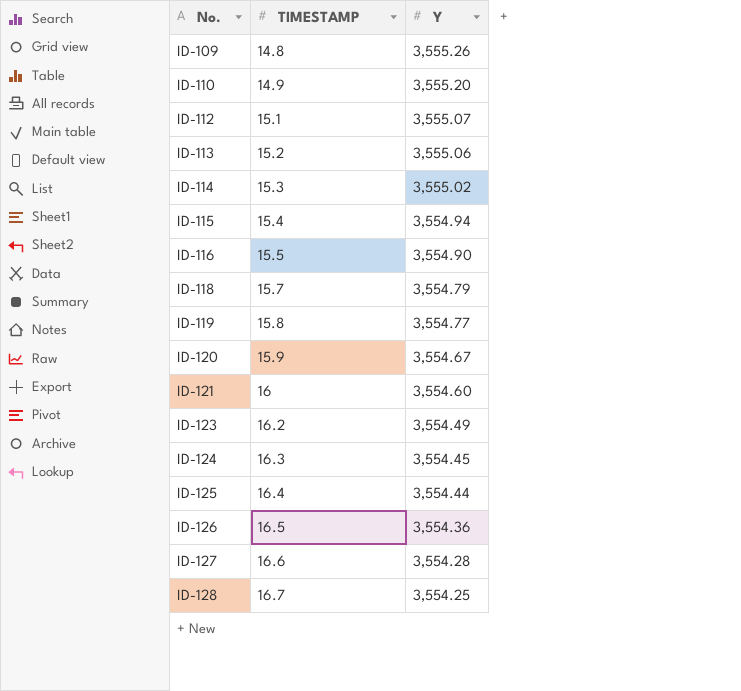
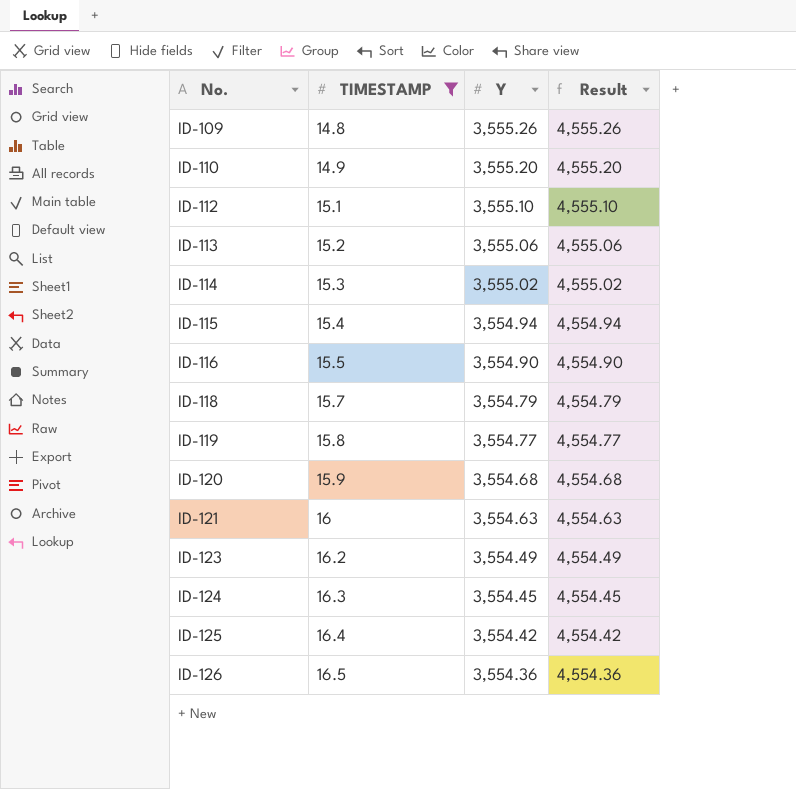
filter: none -> TIMESTAMP <= 16.5
column Result | formula: none -> [Y] + 1000
ID-112 | Y: 3,555.07 -> 3,555.10
ID-120 | Y: 3,554.67 -> 3,554.68
ID-121 | Y: 3,554.60 -> 3,554.63
ID-125 | Y: 3,554.44 -> 3,554.42

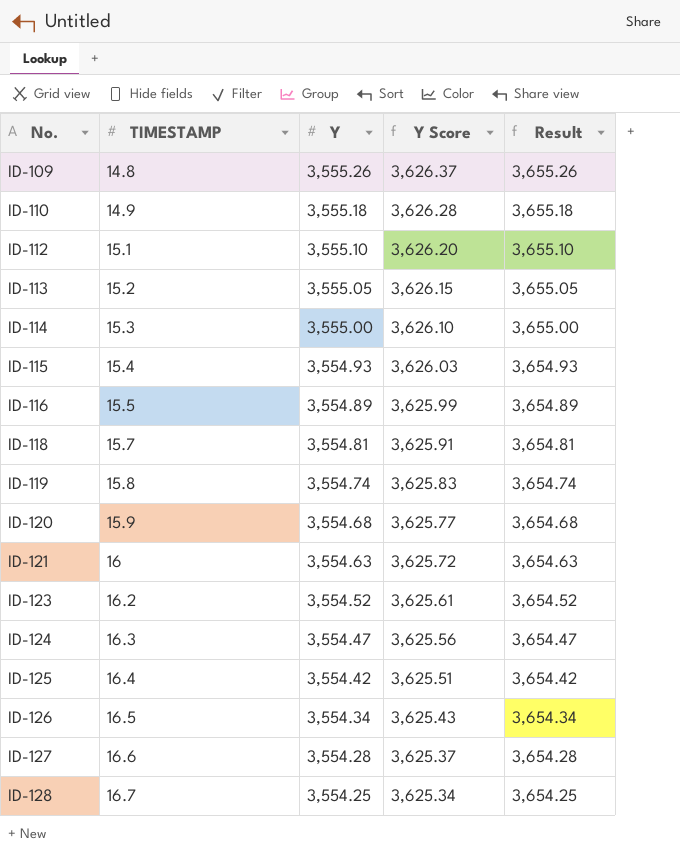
filter: TIMESTAMP <= 16.5 -> none
column Y Score | formula: none -> [Y] * 1.02
column Result | formula: [Y] + 1000 -> [Y] + 100
ID-110 | Y: 3,555.20 -> 3,555.18
ID-113 | Y: 3,555.06 -> 3,555.05
ID-114 | Y: 3,555.02 -> 3,555.00
ID-115 | Y: 3,554.94 -> 3,554.93
ID-116 | Y: 3,554.90 -> 3,554.89
ID-118 | Y: 3,554.79 -> 3,554.81
ID-119 | Y: 3,554.77 -> 3,554.74
ID-123 | Y: 3,554.49 -> 3,554.52
ID-124 | Y: 3,554.45 -> 3,554.47
ID-126 | Y: 3,554.36 -> 3,554.34

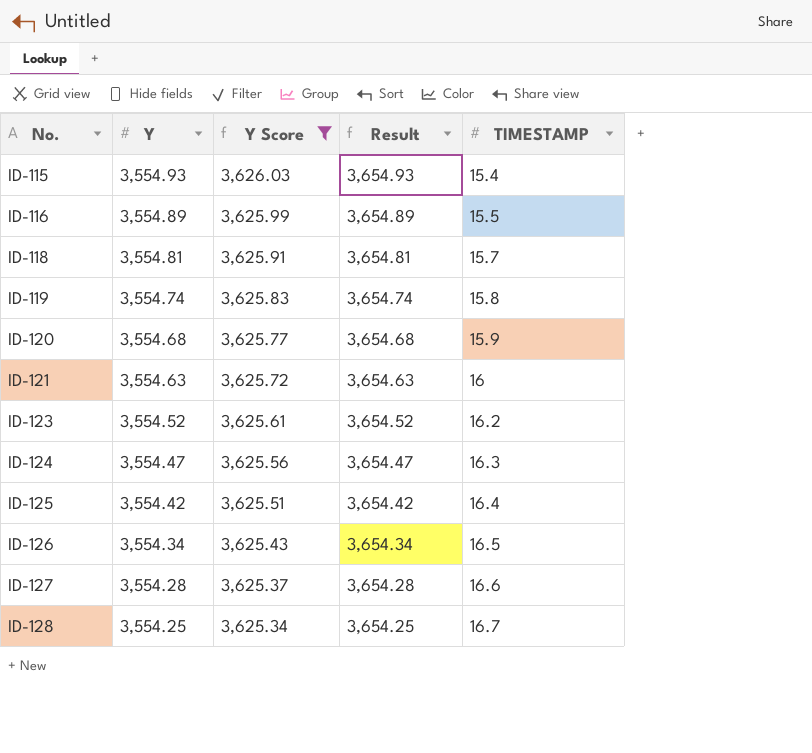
filter: none -> Y Score <= 3,626.03
column TIMESTAMP | position: 2 -> 5

